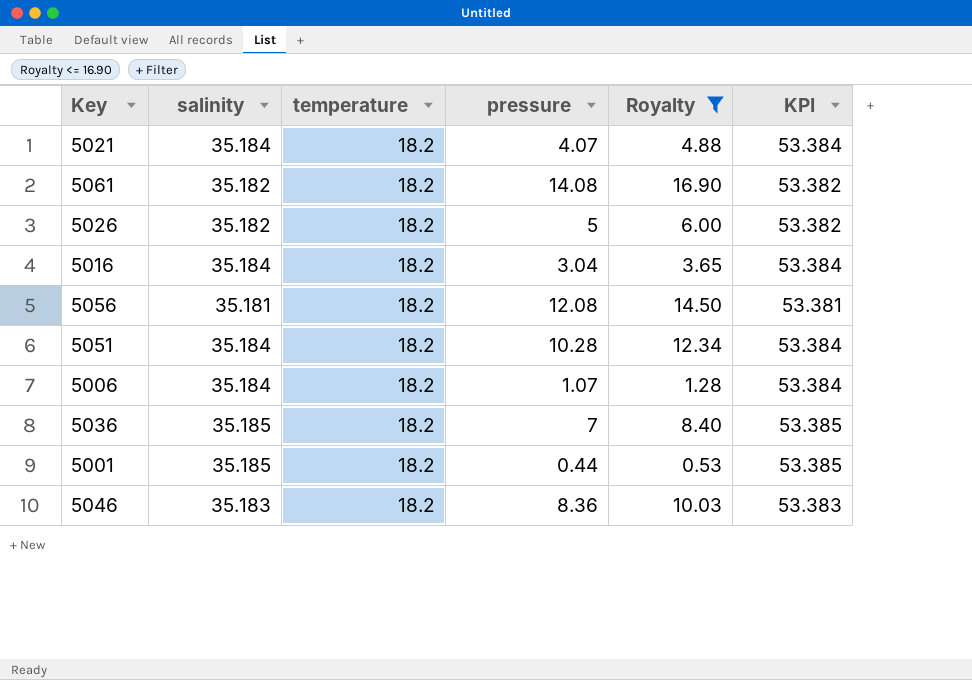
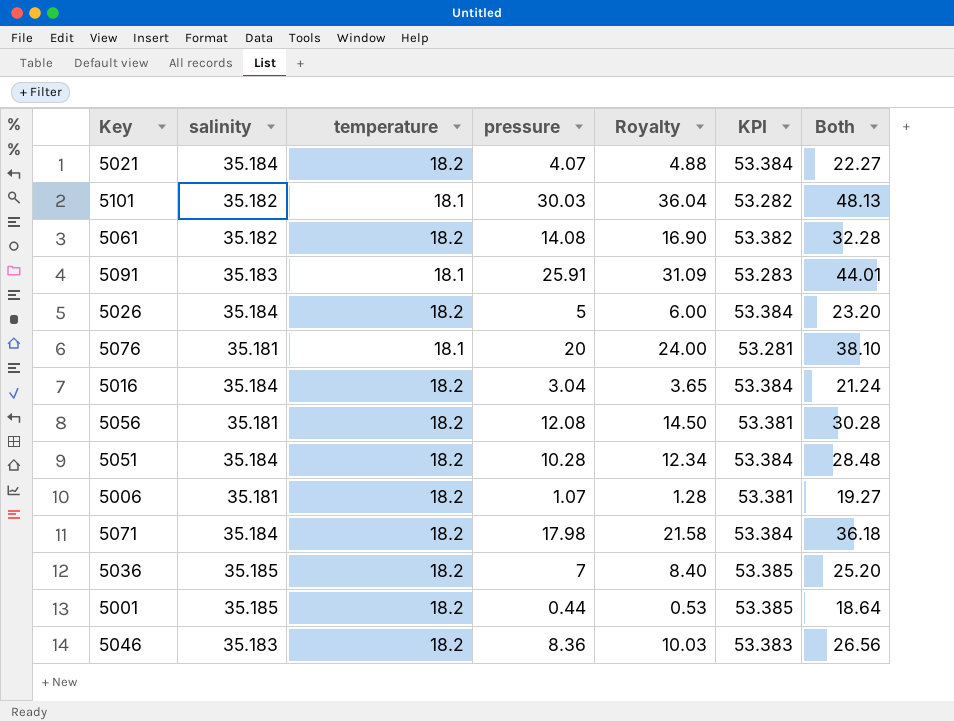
filter: Royalty <= 16.90 -> none
column Both | formula: none -> [temperature] + [pressure]
5026 | salinity: 35.182 -> 35.184
5026 | KPI: 53.382 -> 53.384
5006 | salinity: 35.184 -> 35.181
5006 | KPI: 53.384 -> 53.381

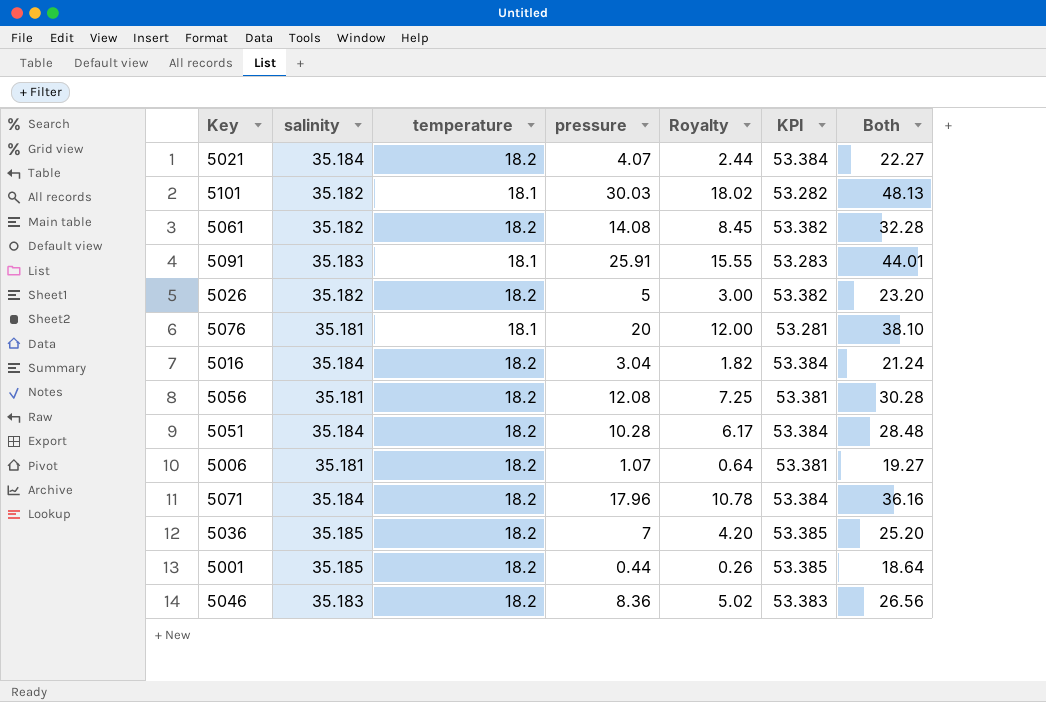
column Royalty | formula: [pressure] * 1.2 -> [pressure] * 0.6
5026 | salinity: 35.184 -> 35.182
5026 | KPI: 53.384 -> 53.382
5071 | pressure: 17.98 -> 17.96
5071 | Both: 36.18 -> 36.16

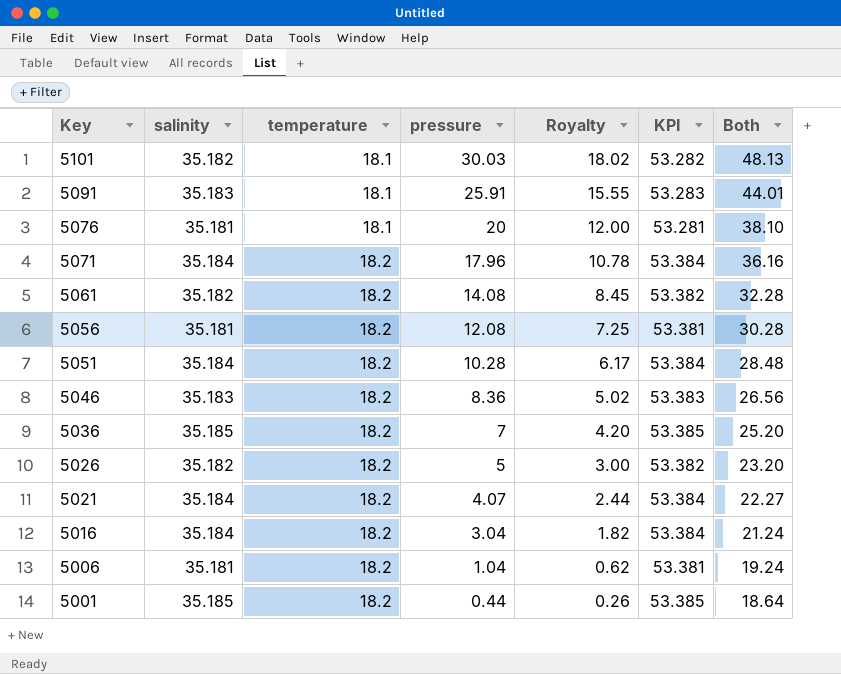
row order: none -> Key descending
5006 | pressure: 1.07 -> 1.04
5006 | Royalty: 0.64 -> 0.62
5006 | Both: 19.27 -> 19.24

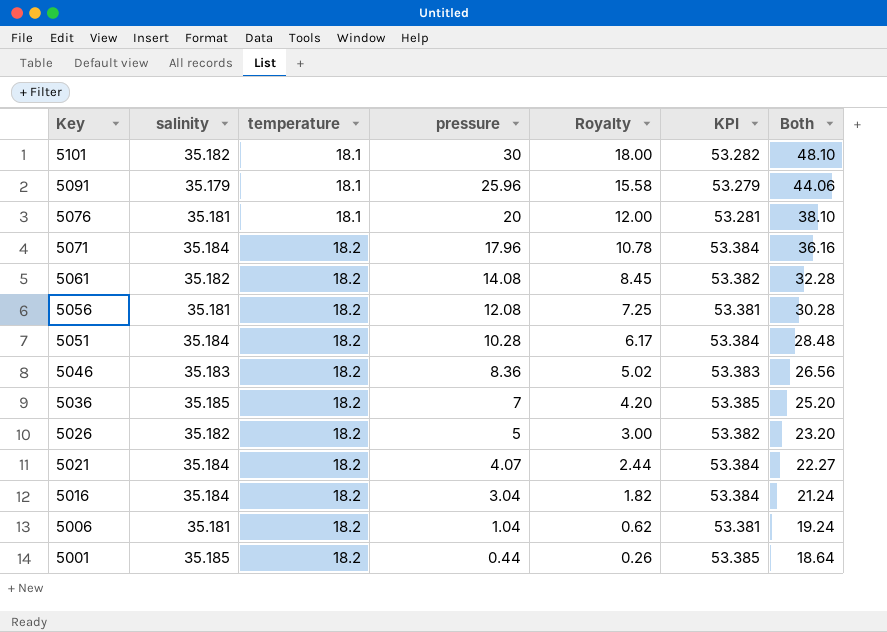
5101 | pressure: 30.03 -> 30
5101 | Royalty: 18.02 -> 18.00
5101 | Both: 48.13 -> 48.10
5091 | salinity: 35.183 -> 35.179
5091 | pressure: 25.91 -> 25.96
5091 | Royalty: 15.55 -> 15.58
5091 | KPI: 53.283 -> 53.279
5091 | Both: 44.01 -> 44.06

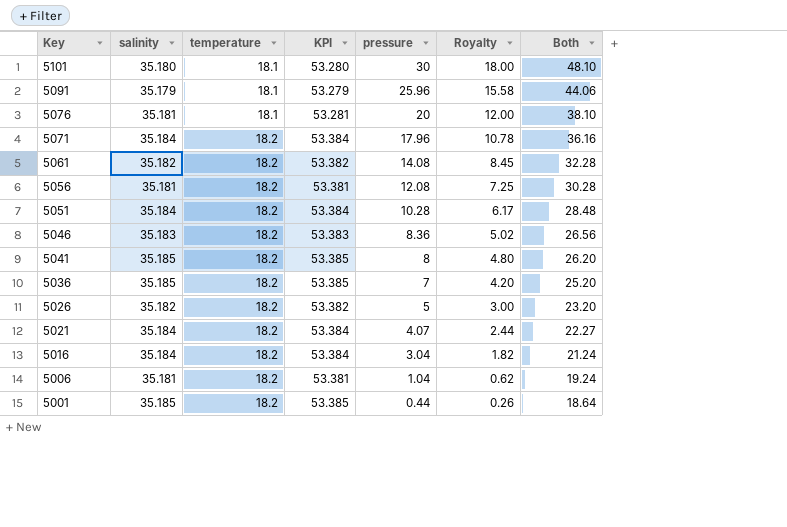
column KPI | position: 6 -> 4
5101 | salinity: 35.182 -> 35.180
5101 | KPI: 53.282 -> 53.280
row 5041: none -> 35.185 | 18.2 | 53.385 | 8 | 4.80 | 26.20

